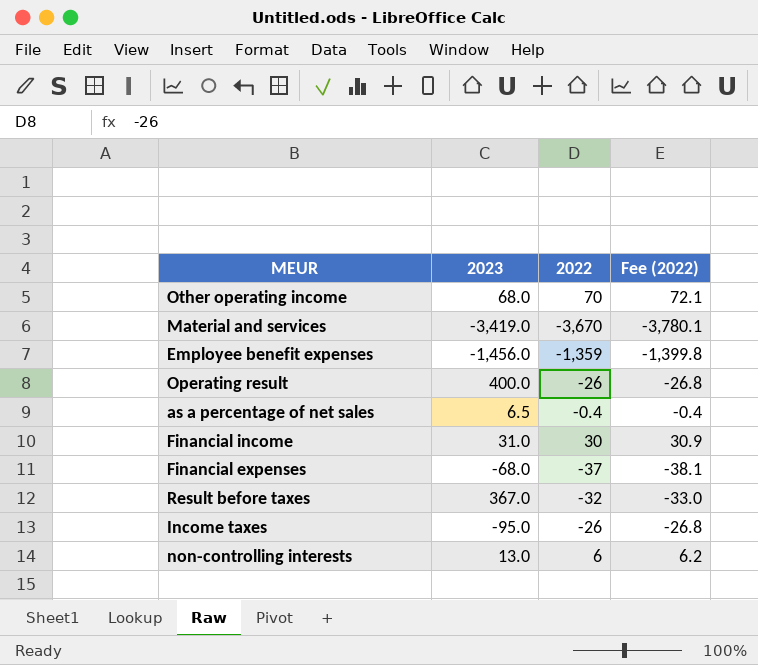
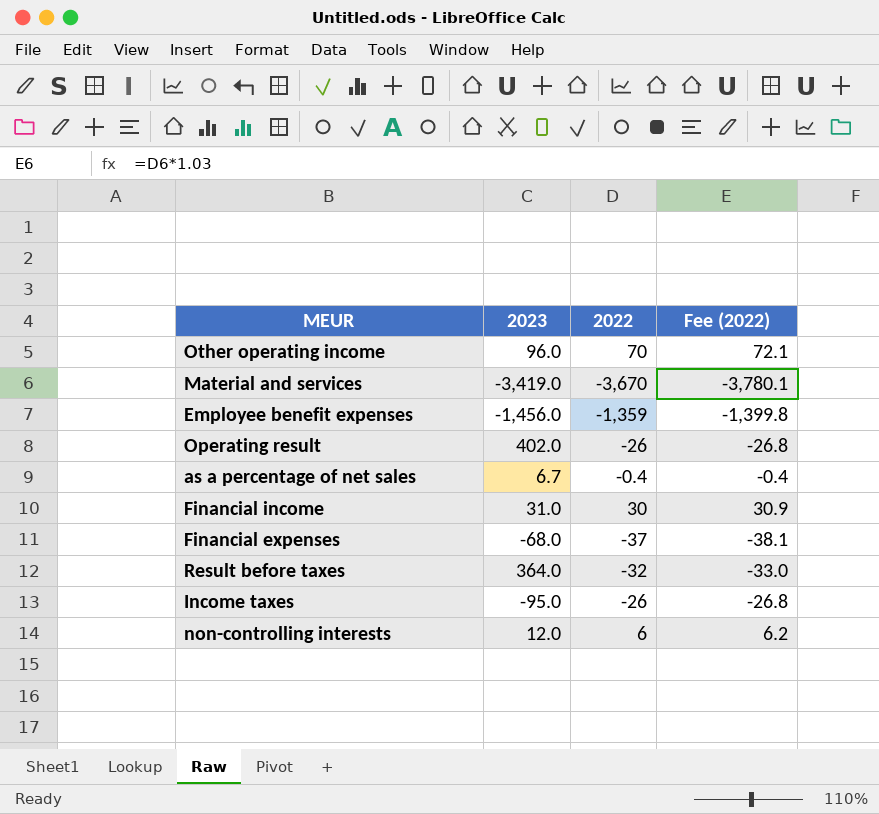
Other operating income | 2023: 68.0 -> 96.0
Operating result | 2023: 400.0 -> 402.0
as a percentage of net sales | 2023: 6.5 -> 6.7
Result before taxes | 2023: 367.0 -> 364.0
non-controlling interests | 2023: 13.0 -> 12.0

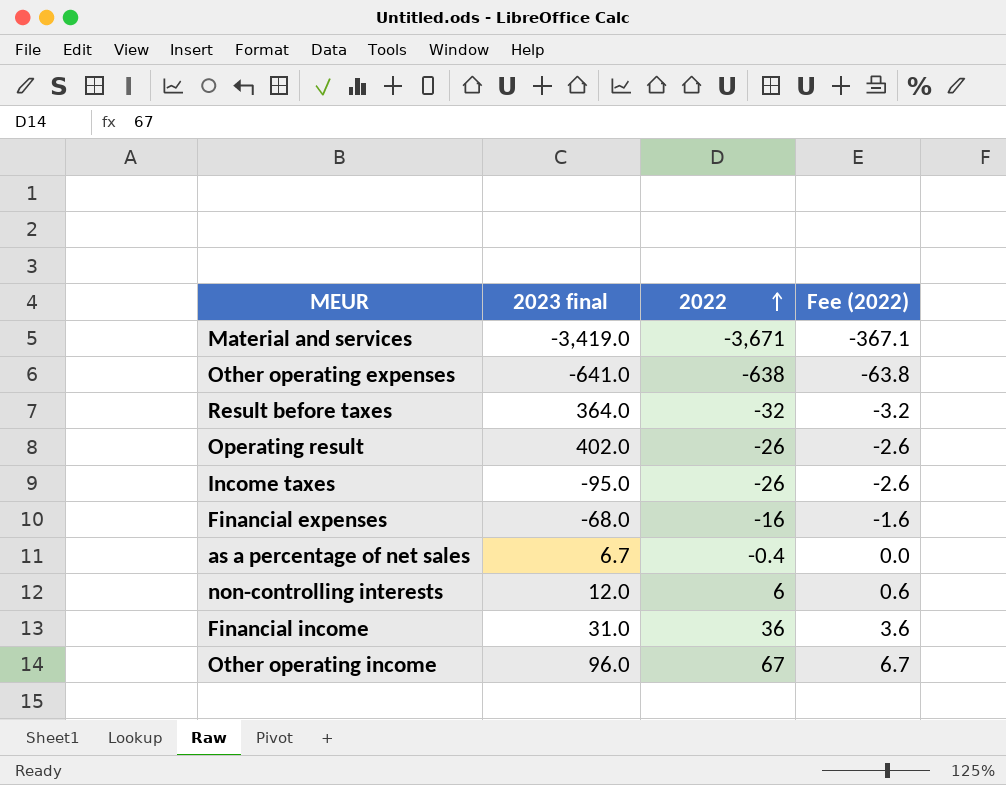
row order: none -> 2022 ascending
column name: 2023 -> 2023 final
column Fee (2022) | formula: [2022] * 1.03 -> [2022] * 0.1
row Employee benefit expenses: -1,456.0 | -1,359 | -1,399.8 -> none
Material and services | 2022: -3,670 -> -3,671
row Other operating expenses: none -> -641.0 | -638 | -63.8
Financial expenses | 2022: -37 -> -16
Financial income | 2022: 30 -> 36
Other operating income | 2022: 70 -> 67

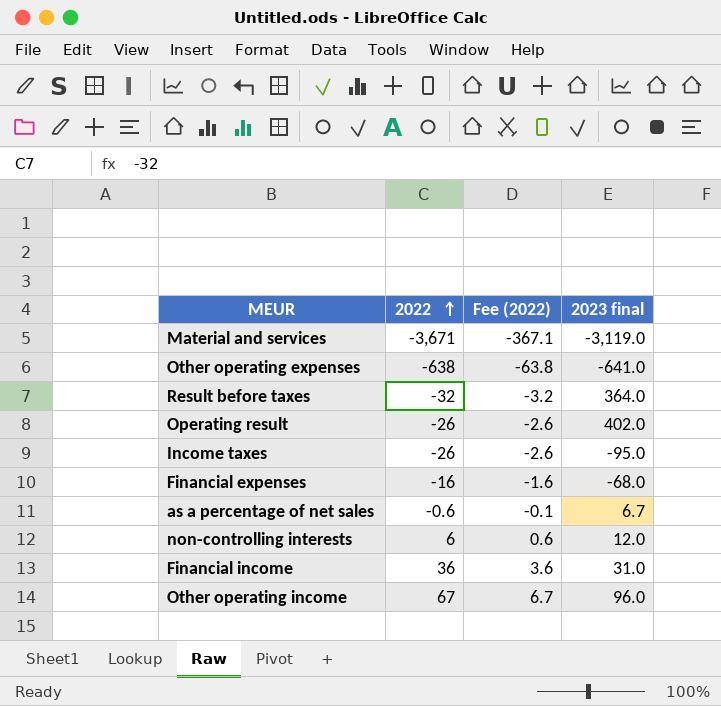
column 2023 final | position: 2 -> 4
Material and services | 2023 final: -3,419.0 -> -3,119.0
as a percentage of net sales | 2022: -0.4 -> -0.6
as a percentage of net sales | Fee (2022): 0.0 -> -0.1

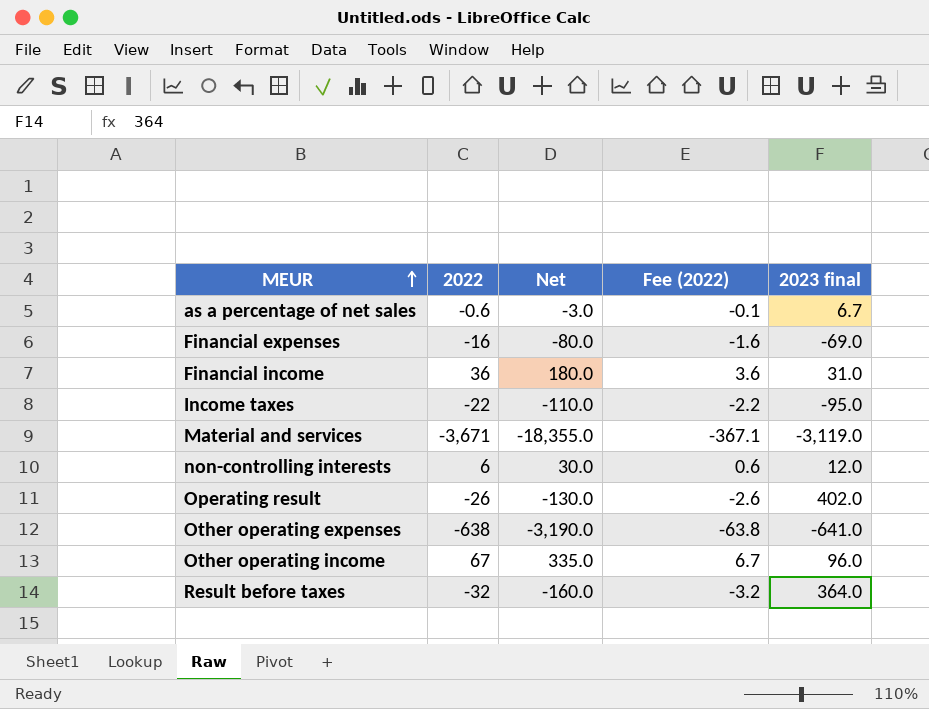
row order: 2022 ascending -> MEUR ascending
column Net | formula: none -> [2022] * 5
Financial expenses | 2023 final: -68.0 -> -69.0
Income taxes | 2022: -26 -> -22
Income taxes | Fee (2022): -2.6 -> -2.2

